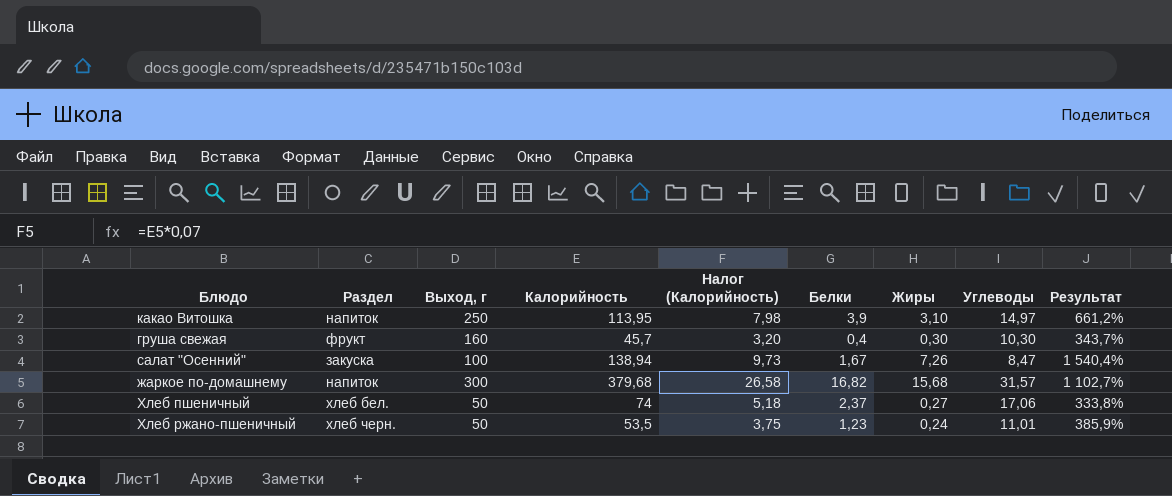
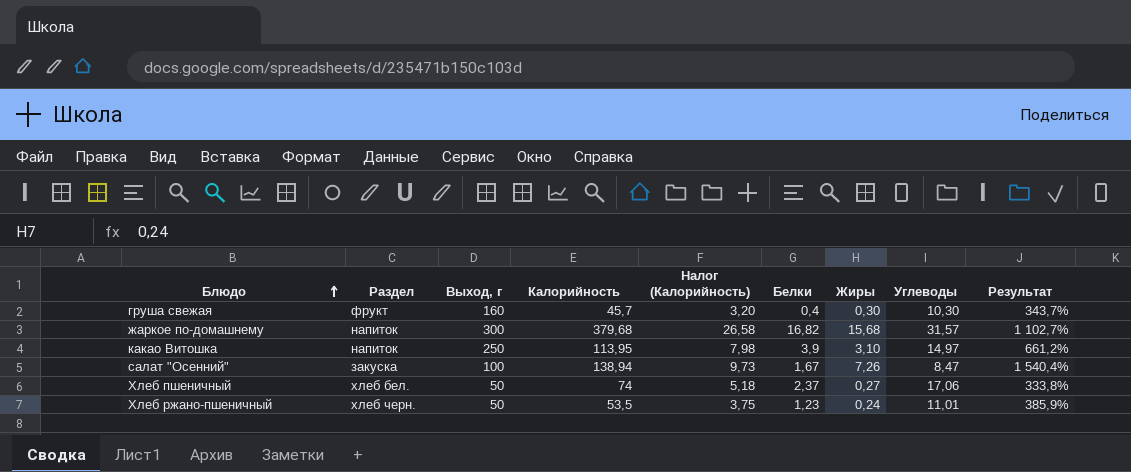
row order: none -> Блюдо ascending

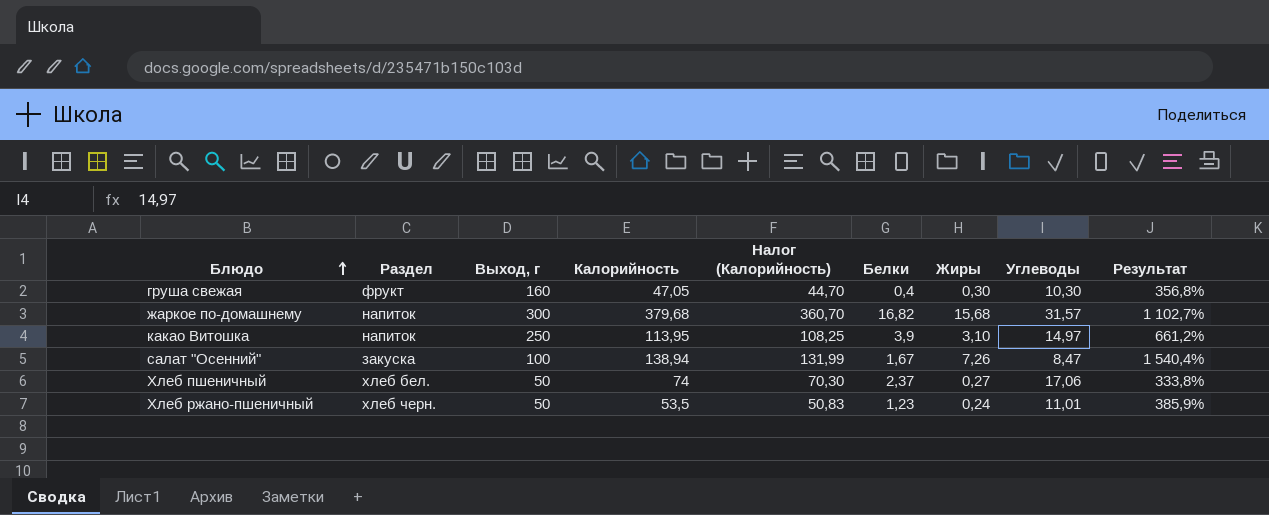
column Налог (Калорийность) | formula: [Калорийность] * 0,07 -> [Калорийность] * 0,95
груша свежая | Калорийность: 45,7 -> 47,05
груша свежая | Результат: 343,7% -> 356,8%

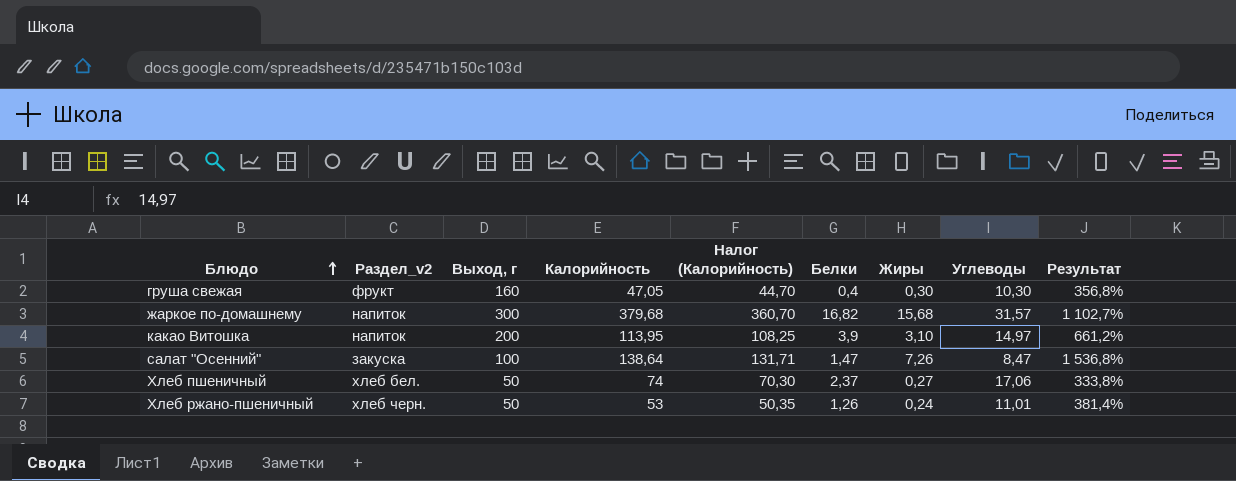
column name: Раздел -> Раздел_v2
какао Витошка | Выход, г: 250 -> 200
салат "Осенний" | Калорийность: 138,94 -> 138,64
салат "Осенний" | Налог (Калорийность): 131,99 -> 131,71
салат "Осенний" | Белки: 1,67 -> 1,47
салат "Осенний" | Результат: 1 540,4% -> 1 536,8%
Хлеб ржано-пшеничный | Калорийность: 53,5 -> 53
Хлеб ржано-пшеничный | Налог (Калорийность): 50,83 -> 50,35
Хлеб ржано-пшеничный | Белки: 1,23 -> 1,26
Хлеб ржано-пшеничный | Результат: 385,9% -> 381,4%

